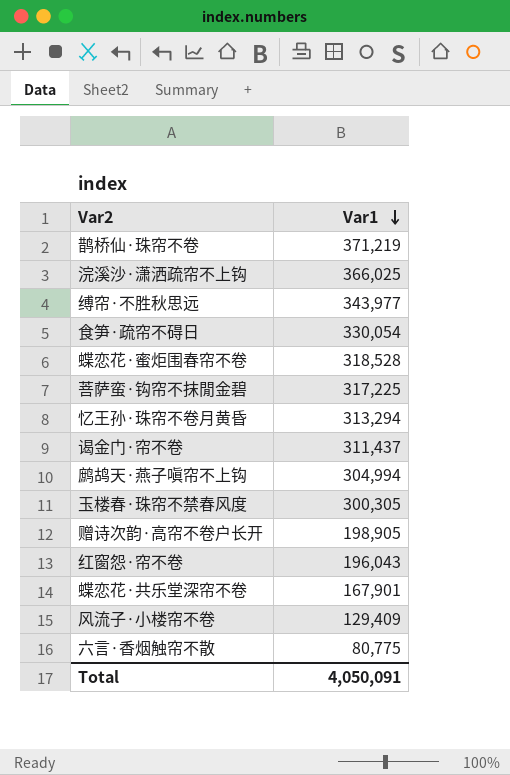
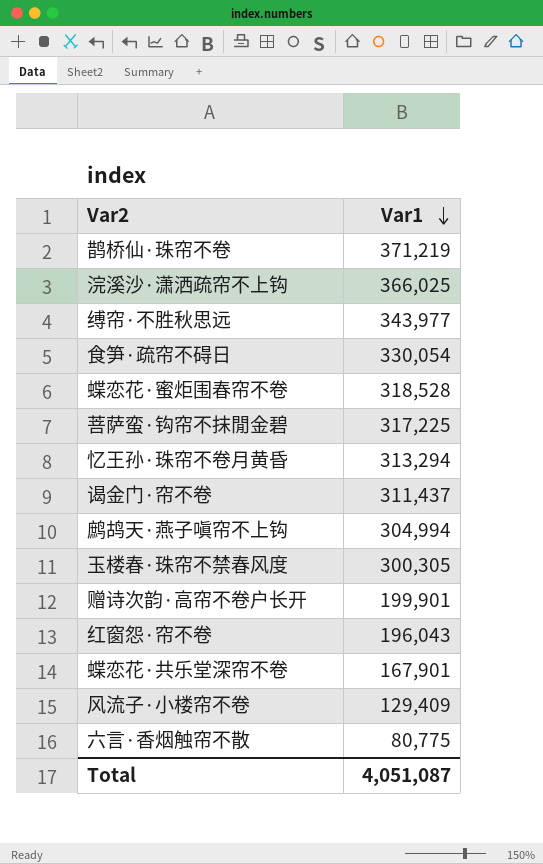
赠诗次韵·高帘不卷户长开 | Var1: 198,905 -> 199,901
Total | Var1: 4,050,091 -> 4,051,087

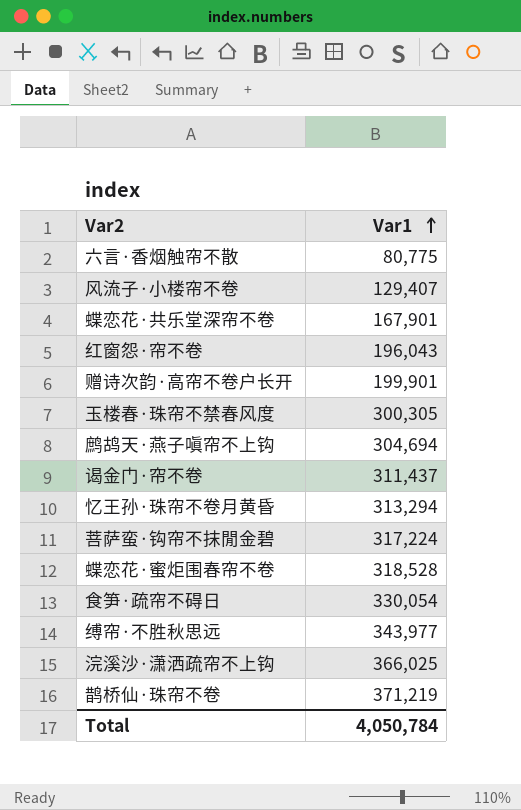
row order: Var1 descending -> Var1 ascending
风流子·小楼帘不卷 | Var1: 129,409 -> 129,407
鹧鸪天·燕子嗔帘不上钩 | Var1: 304,994 -> 304,694
菩萨蛮·钩帘不抹閒金碧 | Var1: 317,225 -> 317,224
Total | Var1: 4,051,087 -> 4,050,784

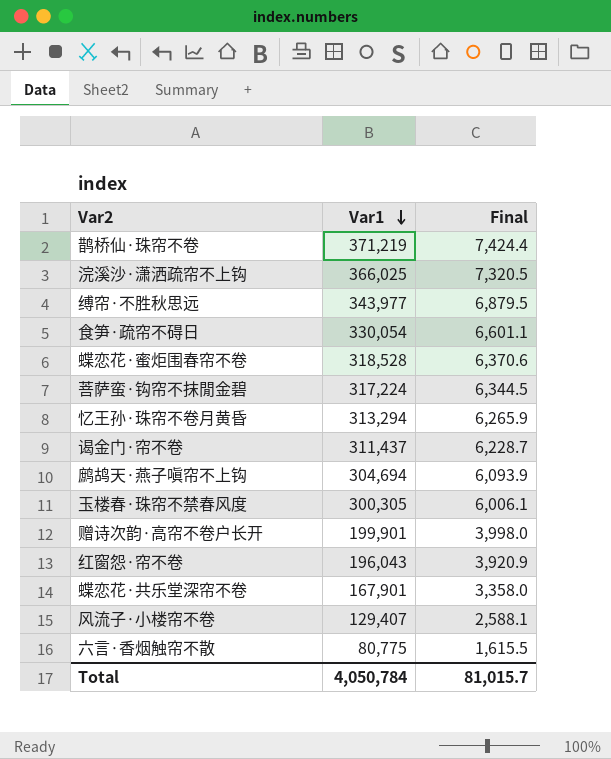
row order: Var1 ascending -> Var1 descending
column Final | formula: none -> [Var1] * 0.02

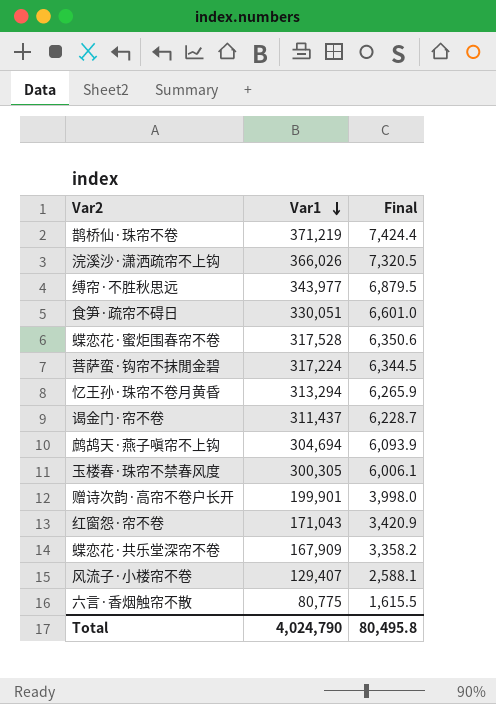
浣溪沙·潇洒疏帘不上钩 | Var1: 366,025 -> 366,026
食笋·疏帘不碍日 | Var1: 330,054 -> 330,051
食笋·疏帘不碍日 | Final: 6,601.1 -> 6,601.0
蝶恋花·蜜炬围春帘不卷 | Var1: 318,528 -> 317,528
蝶恋花·蜜炬围春帘不卷 | Final: 6,370.6 -> 6,350.6
红窗怨·帘不卷 | Var1: 196,043 -> 171,043
红窗怨·帘不卷 | Final: 3,920.9 -> 3,420.9
蝶恋花·共乐堂深帘不卷 | Var1: 167,901 -> 167,909
蝶恋花·共乐堂深帘不卷 | Final: 3,358.0 -> 3,358.2
Total | Var1: 4,050,784 -> 4,024,790
Total | Final: 81,015.7 -> 80,495.8

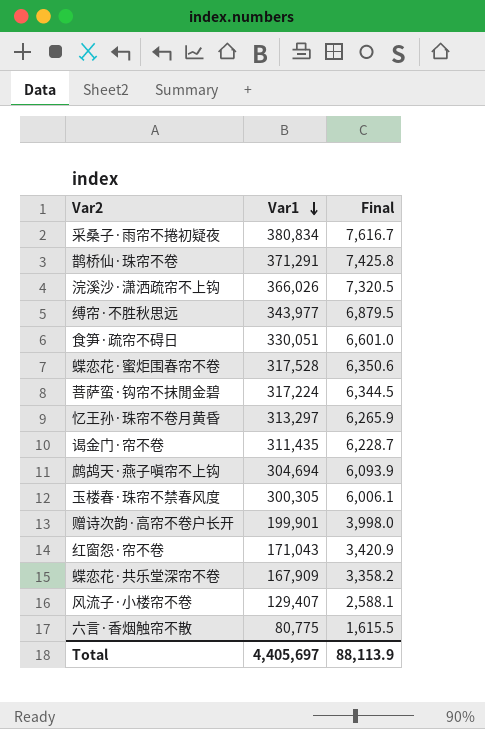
row 采桑子·雨帘不捲初疑夜: none -> 380,834 | 7,616.7
鹊桥仙·珠帘不卷 | Var1: 371,219 -> 371,291
鹊桥仙·珠帘不卷 | Final: 7,424.4 -> 7,425.8
忆王孙·珠帘不卷月黄昏 | Var1: 313,294 -> 313,297
谒金门·帘不卷 | Var1: 311,437 -> 311,435
Total | Var1: 4,024,790 -> 4,405,697
Total | Final: 80,495.8 -> 88,113.9

